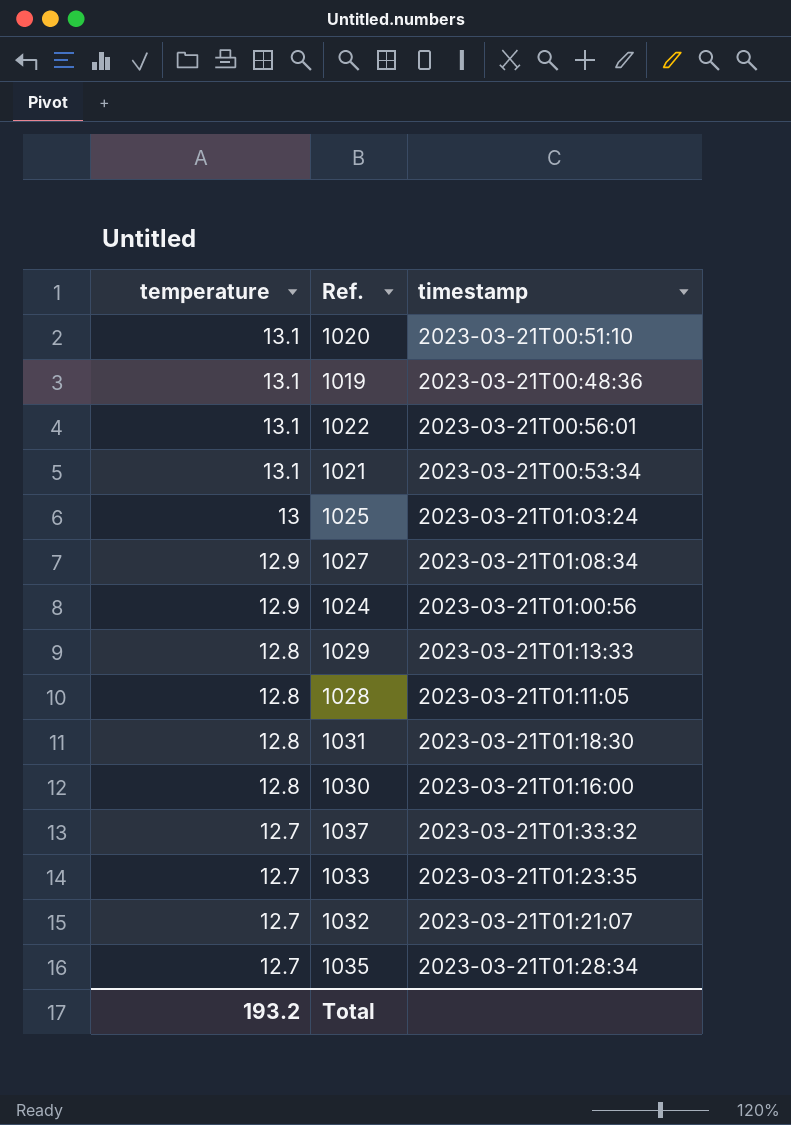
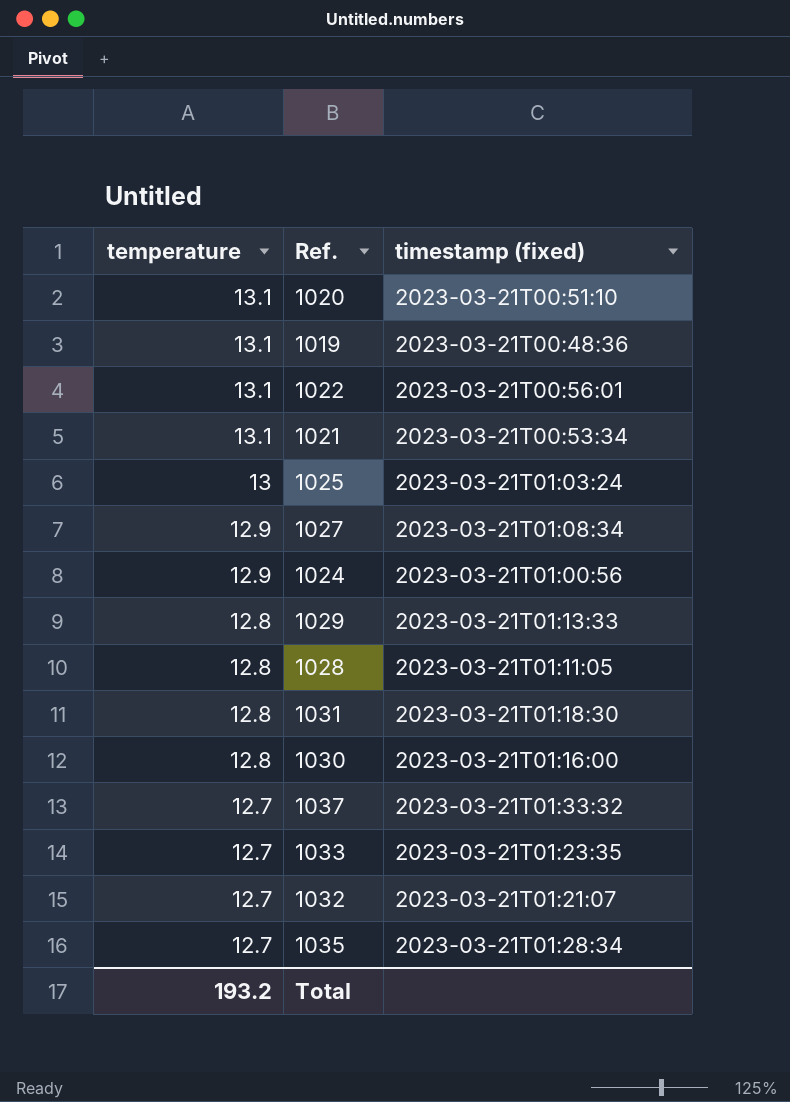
column name: timestamp -> timestamp (fixed)

